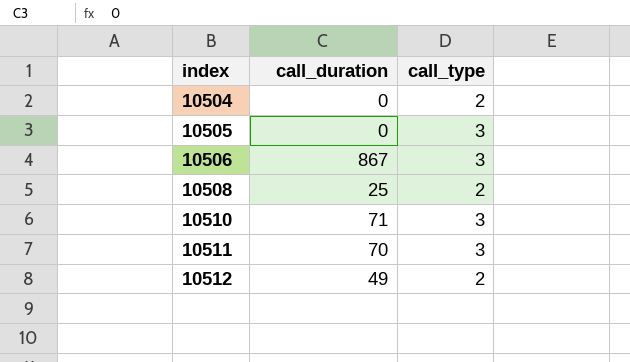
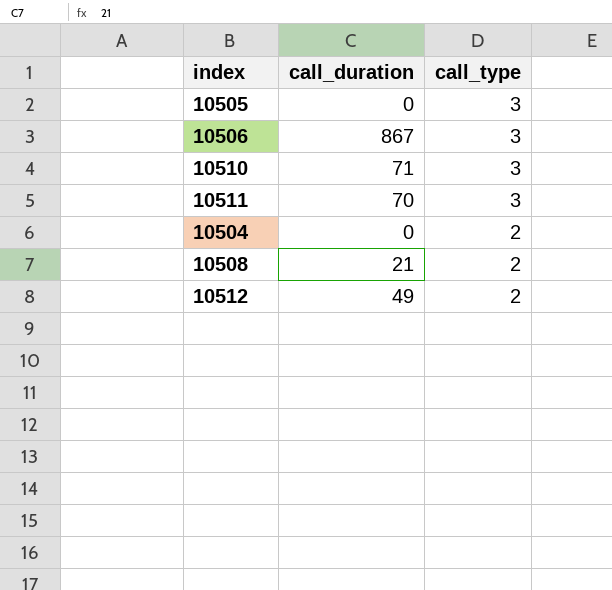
row order: index ascending -> call_type descending
10508 | call_duration: 25 -> 21

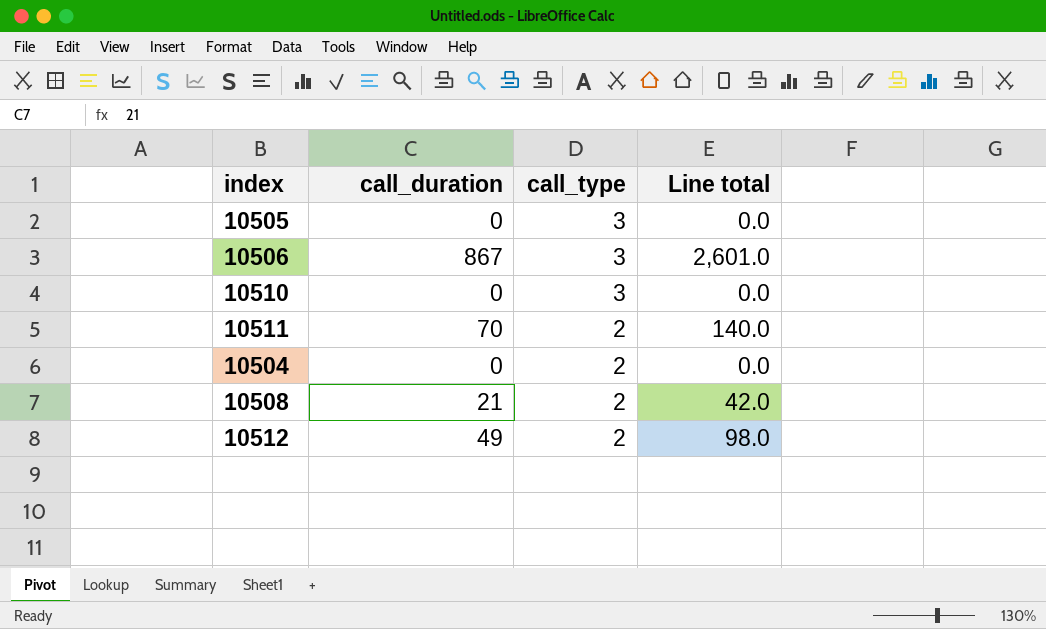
column Line total | formula: none -> [call_duration] * [call_type]
10510 | call_duration: 71 -> 0
10511 | call_type: 3 -> 2

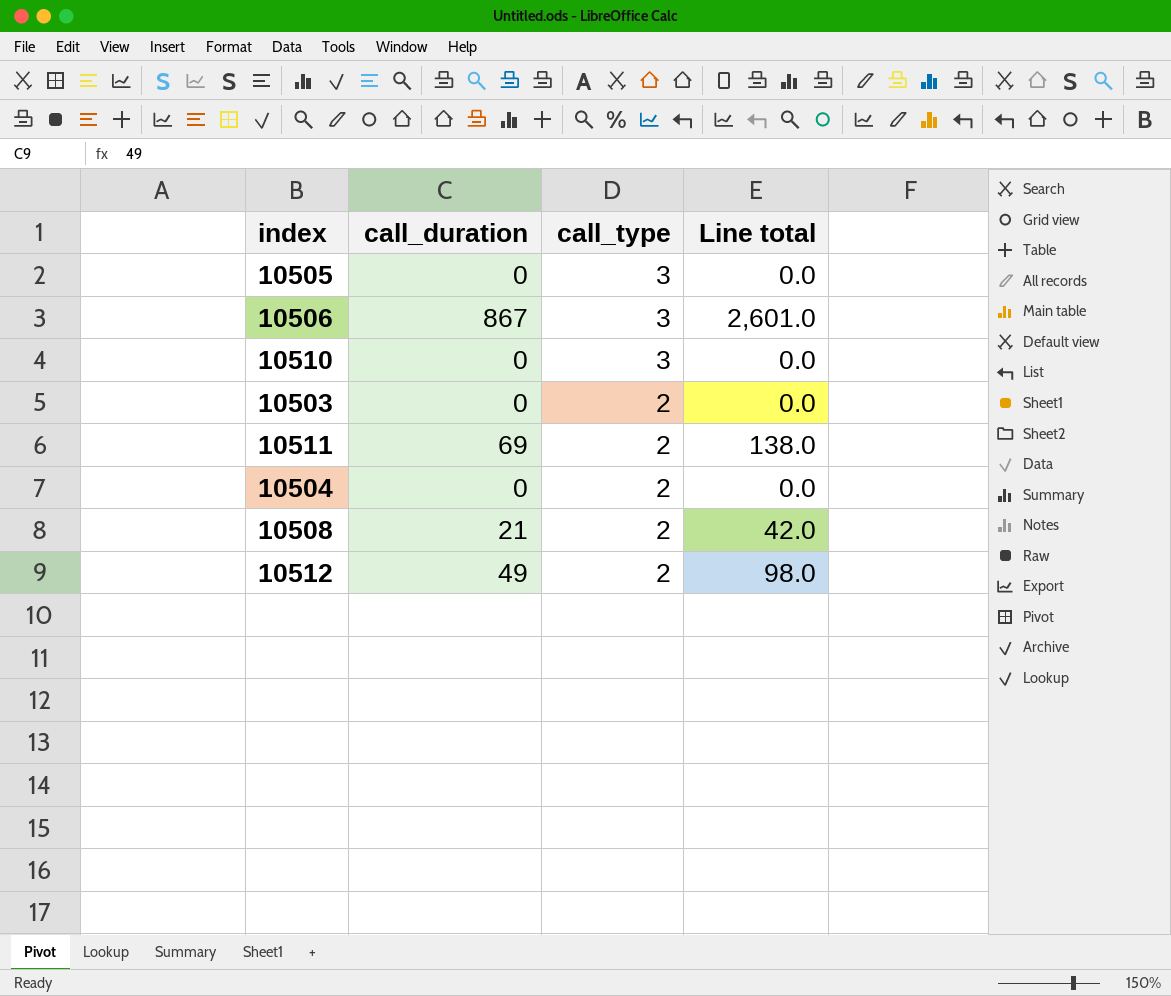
row 10503: none -> 0 | 2 | 0.0
10511 | call_duration: 70 -> 69
10511 | Line total: 140.0 -> 138.0

